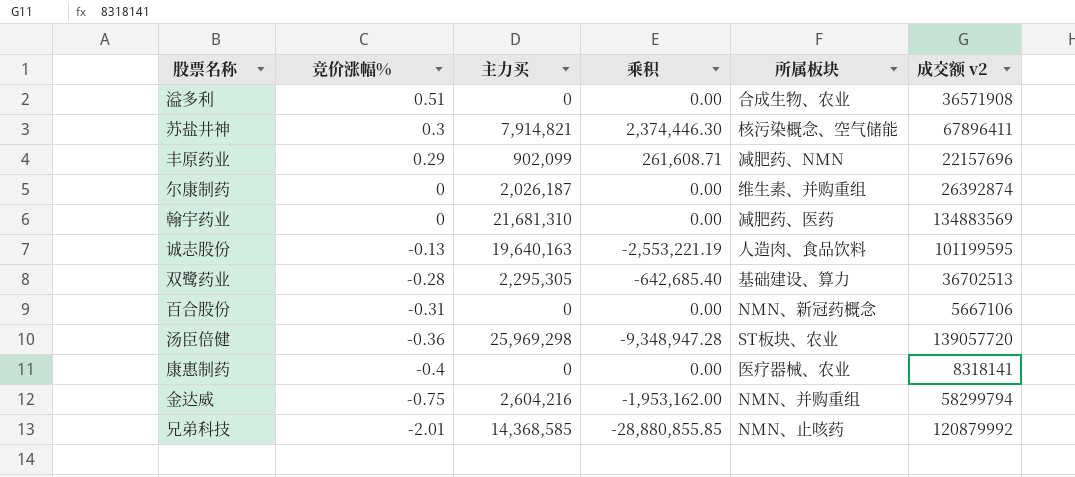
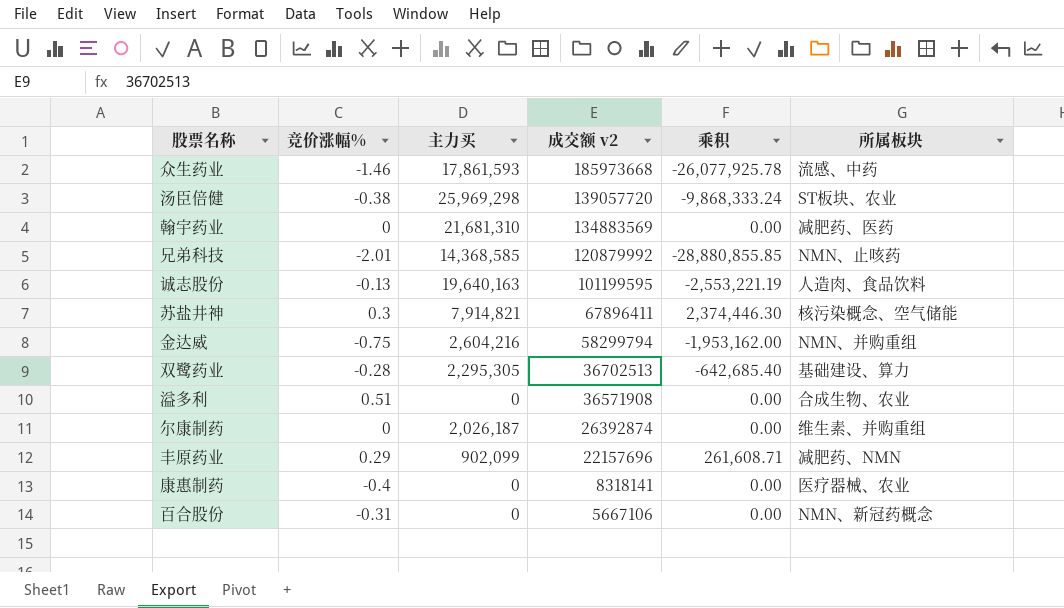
row order: 竞价涨幅% descending -> 成交额 v2 descending
column 成交额 v2 | position: 6 -> 4
row 众生药业: none -> -1.46 | 17,861,593 | 185973668 | -26,077,925.78 | 流感、中药
汤臣倍健 | 竞价涨幅%: -0.36 -> -0.38
汤臣倍健 | 乘积: -9,348,947.28 -> -9,868,333.24

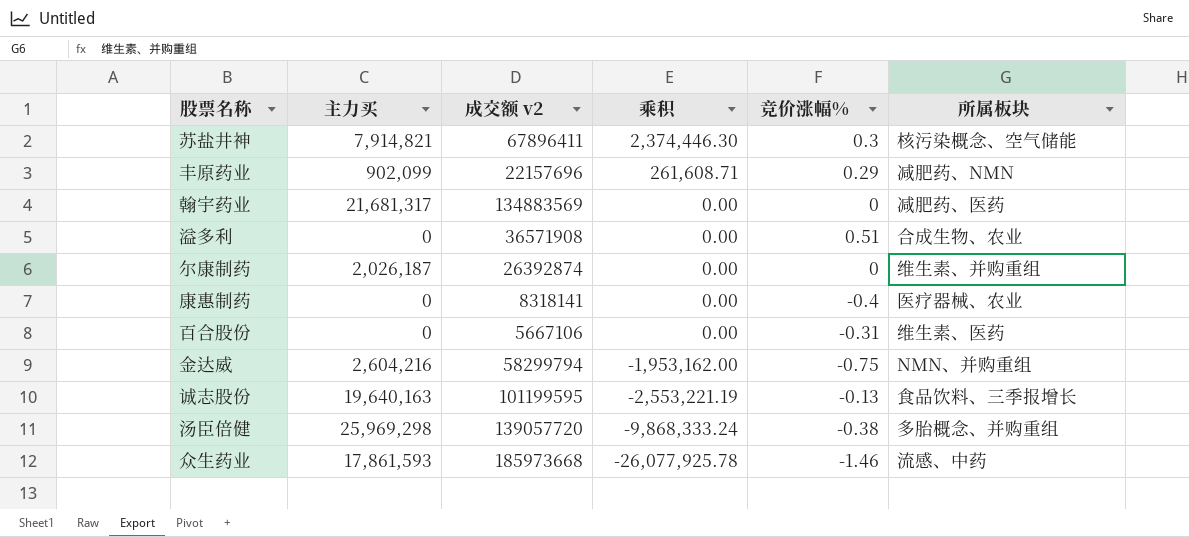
row order: 成交额 v2 descending -> 乘积 descending
column 竞价涨幅% | position: 2 -> 5
row 兄弟科技: -2.01 | 14,368,585 | 120879992 | -28,880,855.85 | NMN、止咳药 -> none
row 双鹭药业: -0.28 | 2,295,305 | 36702513 | -642,685.40 | 基础建设、算力 -> none
翰宇药业 | 主力买: 21,681,310 -> 21,681,317
百合股份 | 所属板块: NMN、新冠药概念 -> 维生素、医药
诚志股份 | 所属板块: 人造肉、食品饮料 -> 食品饮料、三季报增长
汤臣倍健 | 所属板块: ST板块、农业 -> 多胎概念、并购重组

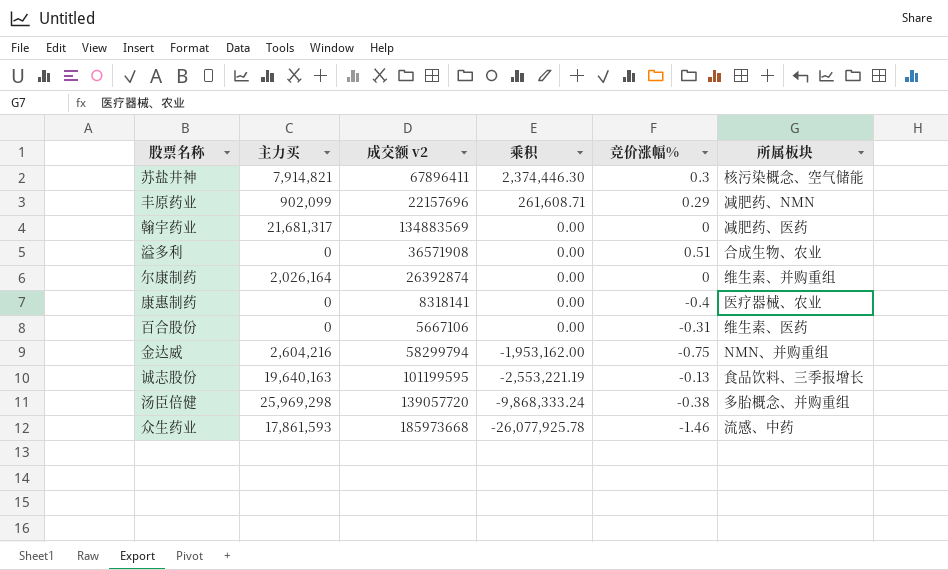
尔康制药 | 主力买: 2,026,187 -> 2,026,164

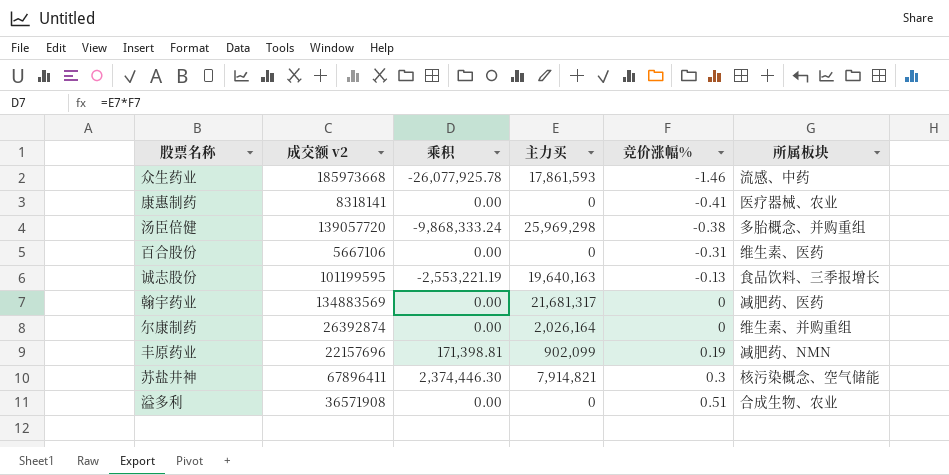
row order: 乘积 descending -> 竞价涨幅% ascending
column 主力买 | position: 2 -> 4
row 金达威: 2,604,216 | 58299794 | -1,953,162.00 | -0.75 | NMN、并购重组 -> none
康惠制药 | 竞价涨幅%: -0.4 -> -0.41
丰原药业 | 乘积: 261,608.71 -> 171,398.81
丰原药业 | 竞价涨幅%: 0.29 -> 0.19

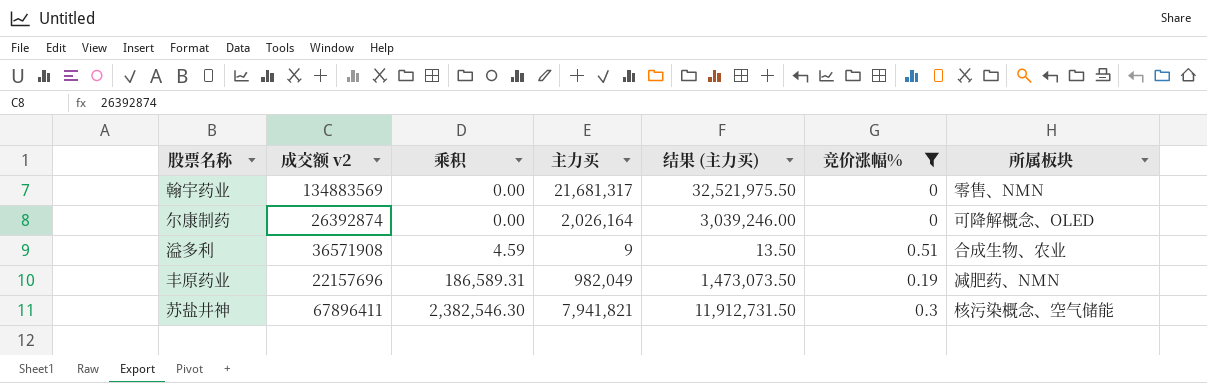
filter: none -> 竞价涨幅% >= 0
row order: 竞价涨幅% ascending -> 乘积 ascending
column 结果 (主力买) | formula: none -> [主力买] * 1.5
翰宇药业 | 所属板块: 减肥药、医药 -> 零售、NMN
尔康制药 | 所属板块: 维生素、并购重组 -> 可降解概念、OLED
溢多利 | 乘积: 0.00 -> 4.59
溢多利 | 主力买: 0 -> 9
丰原药业 | 乘积: 171,398.81 -> 186,589.31
丰原药业 | 主力买: 902,099 -> 982,049
苏盐井神 | 乘积: 2,374,446.30 -> 2,382,546.30
苏盐井神 | 主力买: 7,914,821 -> 7,941,821

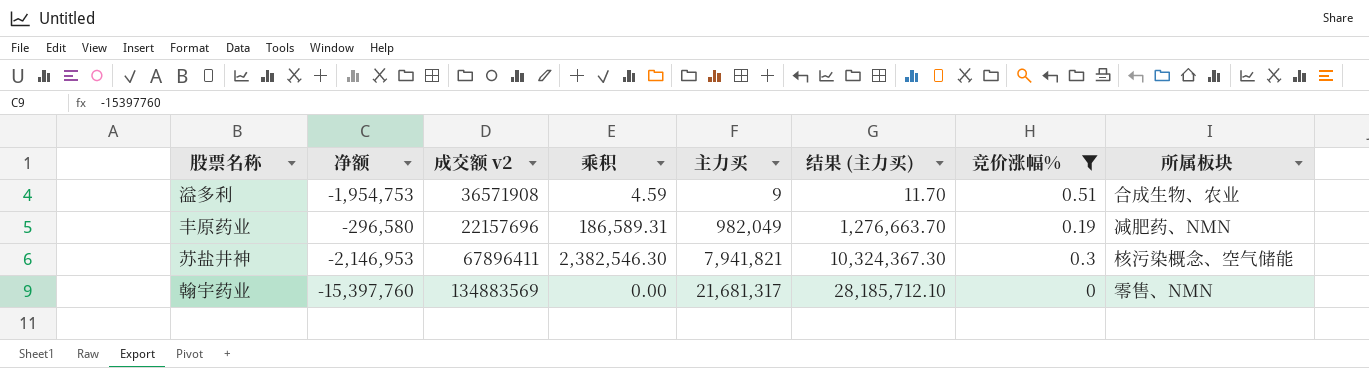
row order: 乘积 ascending -> 主力买 ascending
column 净额 | position: none -> 2
column 结果 (主力买) | formula: [主力买] * 1.5 -> [主力买] * 1.3
row 尔康制药: 26392874 | 0.00 | 2,026,164 | 3,039,246.00 | 0 | 可降解概念、OLED -> none

